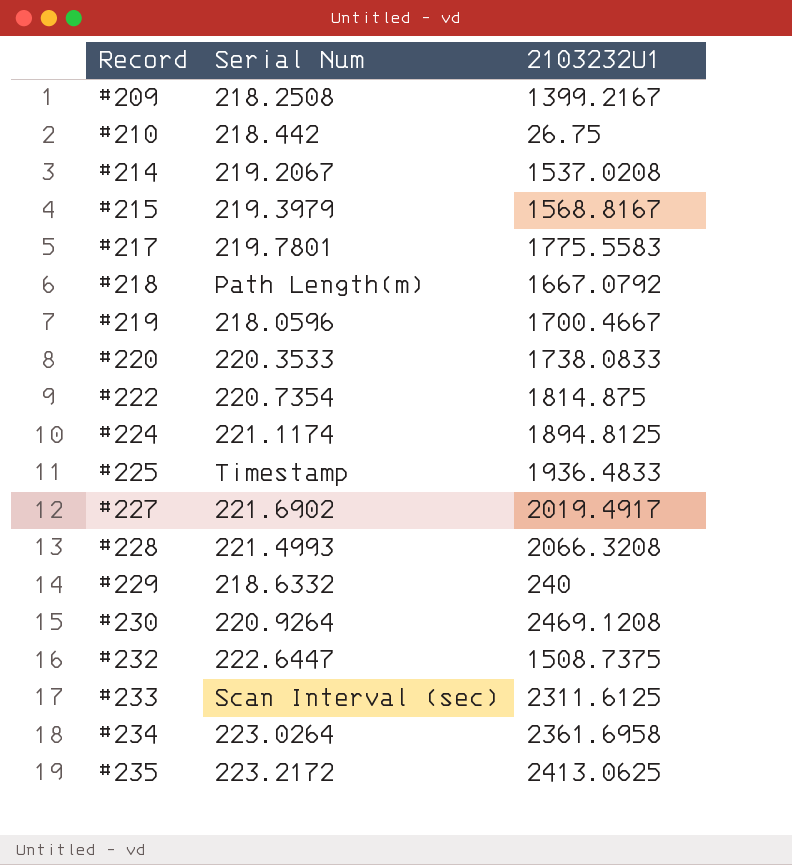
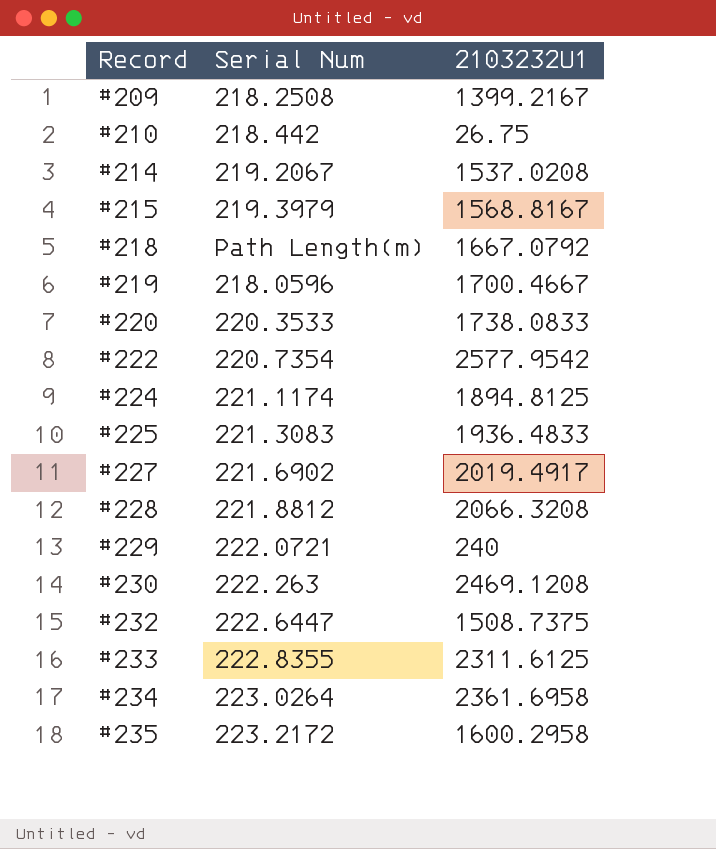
row #217: 219.7801 | 1775.5583 -> none
#222 | 2103232U1: 1814.875 -> 2577.9542
#225 | Serial Num: Timestamp -> 221.3083
#228 | Serial Num: 221.4993 -> 221.8812
#229 | Serial Num: 218.6332 -> 222.0721
#230 | Serial Num: 220.9264 -> 222.263
#233 | Serial Num: Scan Interval (sec) -> 222.8355
#235 | 2103232U1: 2413.0625 -> 1600.2958

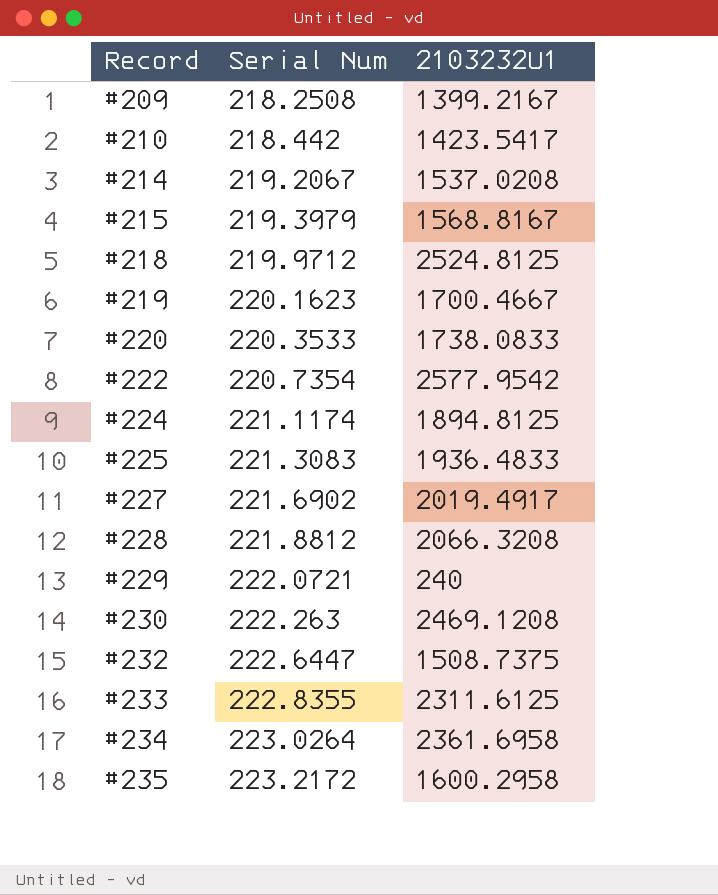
#210 | 2103232U1: 26.75 -> 1423.5417
#218 | Serial Num: Path Length(m) -> 219.9712
#218 | 2103232U1: 1667.0792 -> 2524.8125
#219 | Serial Num: 218.0596 -> 220.1623

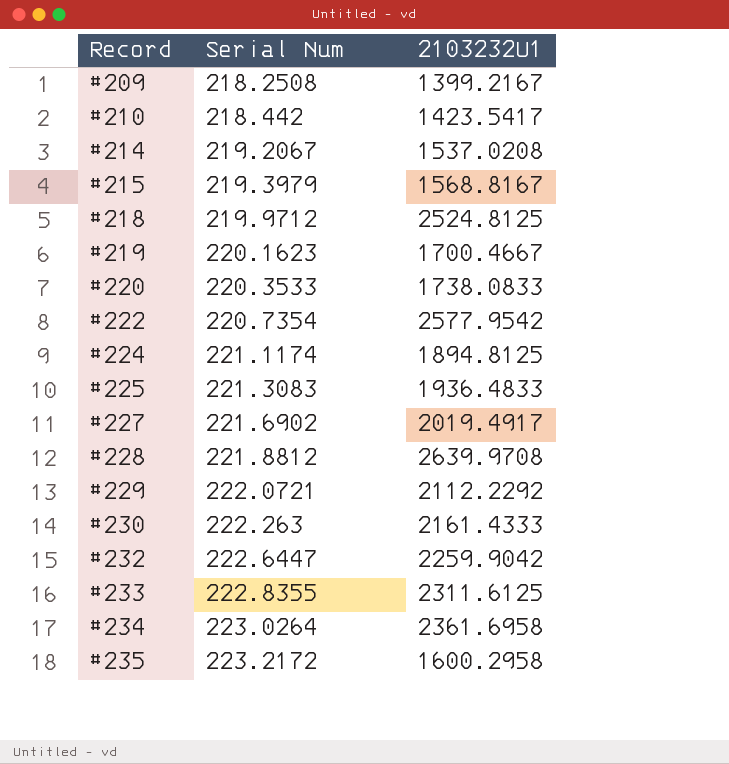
#228 | 2103232U1: 2066.3208 -> 2639.9708
#229 | 2103232U1: 240 -> 2112.2292
#230 | 2103232U1: 2469.1208 -> 2161.4333
#232 | 2103232U1: 1508.7375 -> 2259.9042

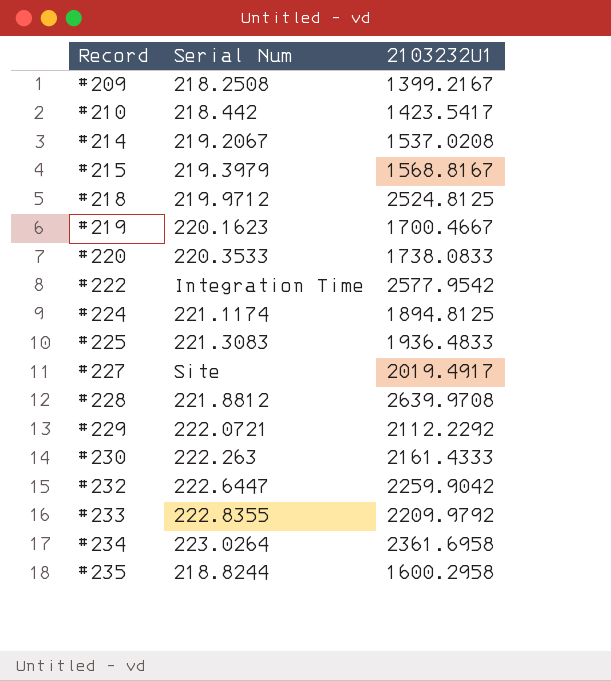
#222 | Serial Num: 220.7354 -> Integration Time
#227 | Serial Num: 221.6902 -> Site
#233 | 2103232U1: 2311.6125 -> 2209.9792
#235 | Serial Num: 223.2172 -> 218.8244

